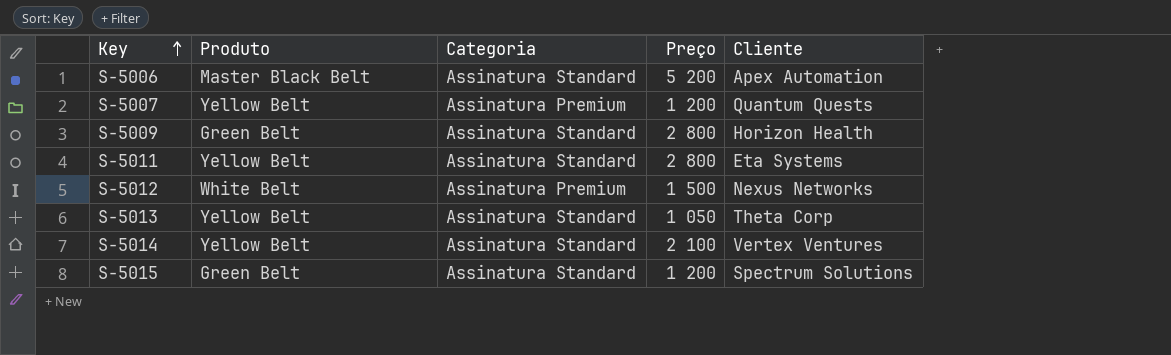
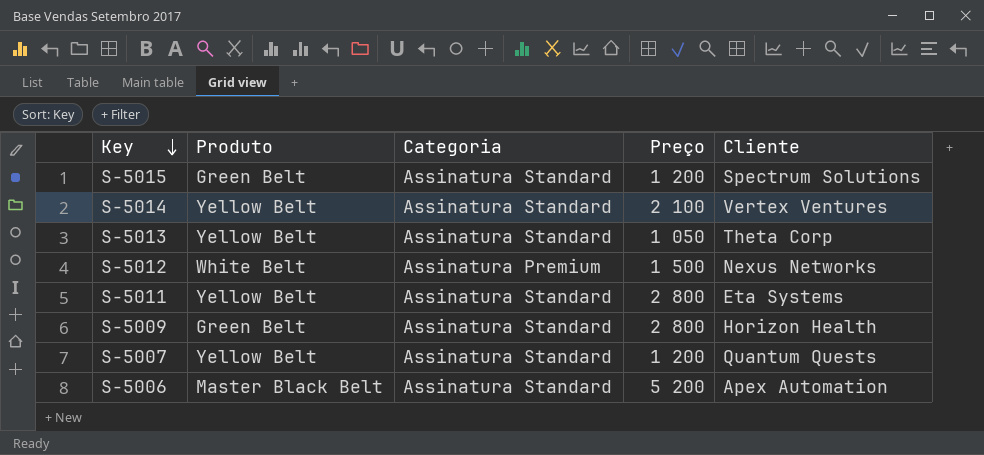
row order: Key ascending -> Key descending
S-5007 | Categoria: Assinatura Premium -> Assinatura Standard

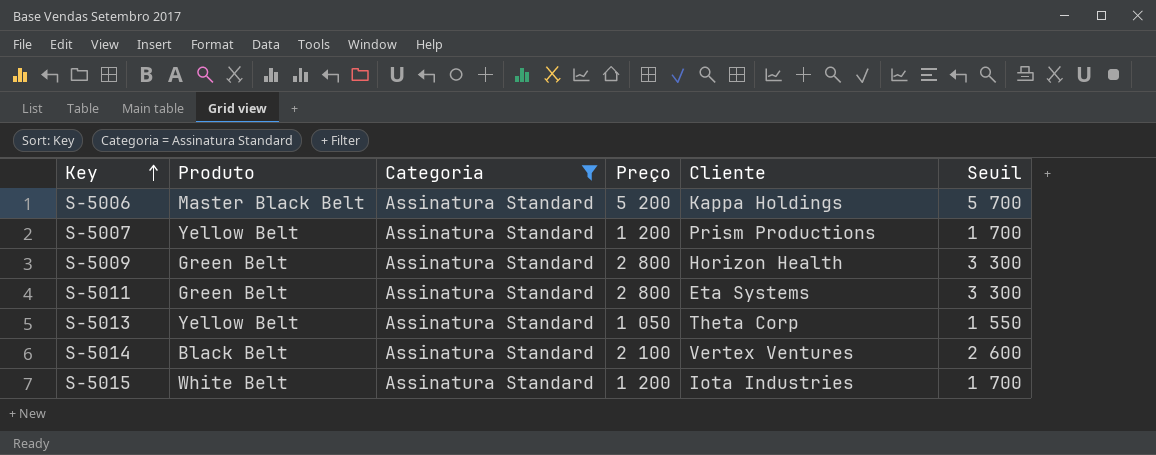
filter: none -> Categoria = Assinatura Standard
row order: Key descending -> Key ascending
column Seuil | formula: none -> [Preço] + 500
S-5006 | Cliente: Apex Automation -> Kappa Holdings
S-5007 | Cliente: Quantum Quests -> Prism Productions
S-5011 | Produto: Yellow Belt -> Green Belt
S-5014 | Produto: Yellow Belt -> Black Belt
S-5015 | Produto: Green Belt -> White Belt
S-5015 | Cliente: Spectrum Solutions -> Iota Industries

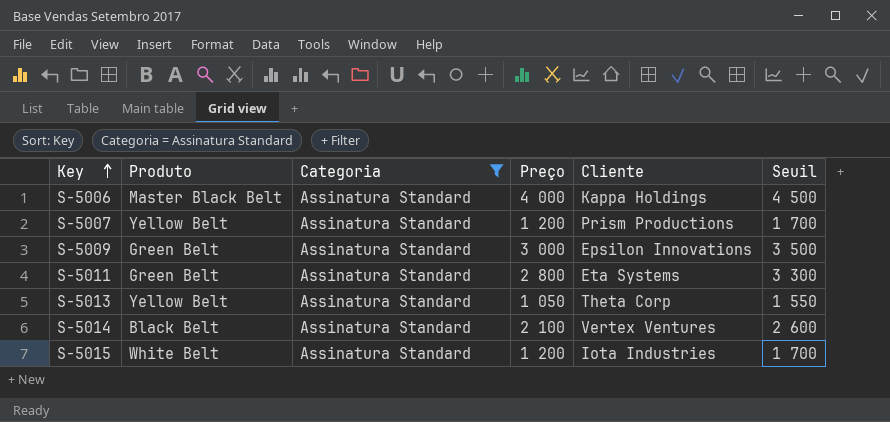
S-5006 | Preço: 5 200 -> 4 000
S-5006 | Seuil: 5 700 -> 4 500
S-5009 | Preço: 2 800 -> 3 000
S-5009 | Cliente: Horizon Health -> Epsilon Innovations
S-5009 | Seuil: 3 300 -> 3 500

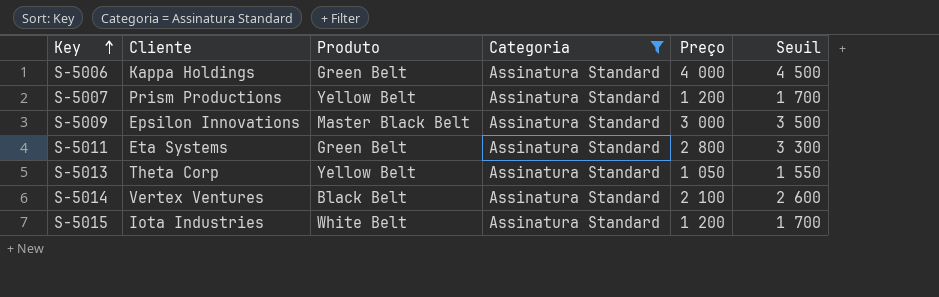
column Cliente | position: 5 -> 2
S-5006 | Produto: Master Black Belt -> Green Belt
S-5009 | Produto: Green Belt -> Master Black Belt

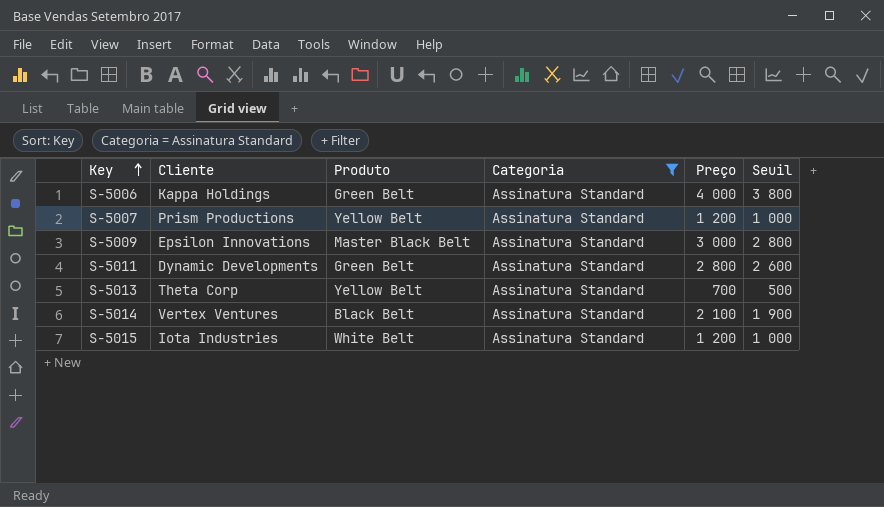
column Seuil | formula: [Preço] + 500 -> [Preço] - 200
S-5011 | Cliente: Eta Systems -> Dynamic Developments
S-5013 | Preço: 1 050 -> 700

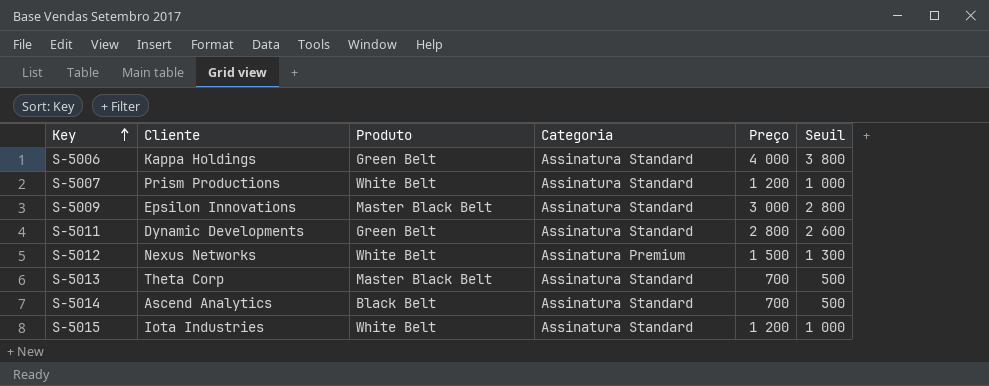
filter: Categoria = Assinatura Standard -> none
S-5007 | Produto: Yellow Belt -> White Belt
S-5013 | Produto: Yellow Belt -> Master Black Belt
S-5014 | Cliente: Vertex Ventures -> Ascend Analytics
S-5014 | Preço: 2 100 -> 700
S-5014 | Seuil: 1 900 -> 500

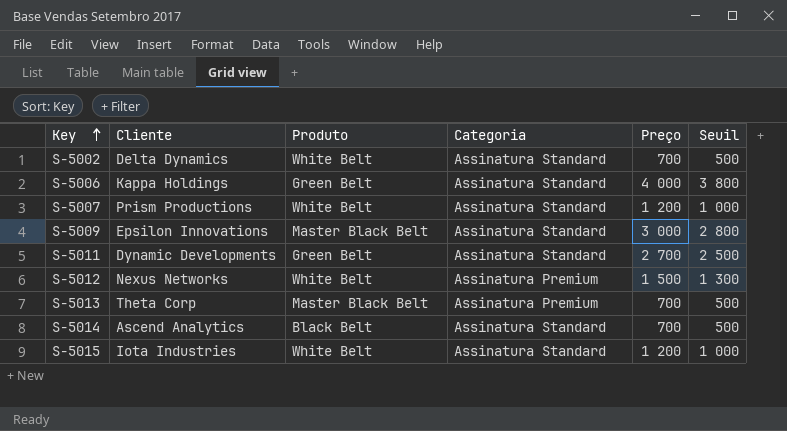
row S-5002: none -> Delta Dynamics | White Belt | Assinatura Standard | 700 | 500
S-5011 | Preço: 2 800 -> 2 700
S-5011 | Seuil: 2 600 -> 2 500
S-5013 | Categoria: Assinatura Standard -> Assinatura Premium

